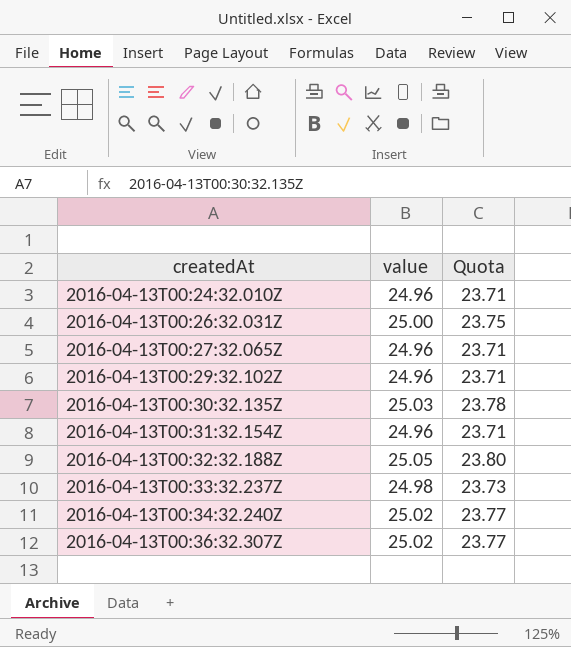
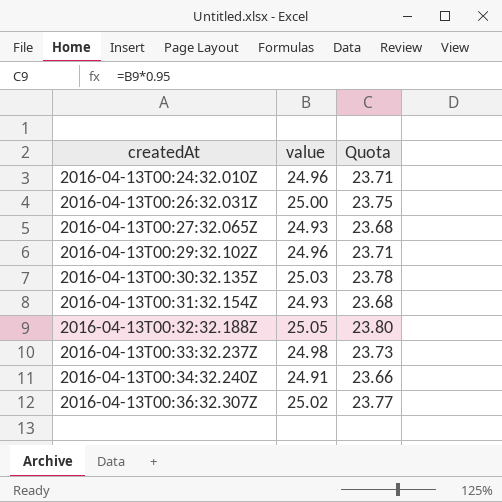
2016-04-13T00:27:32.065Z | value: 24.96 -> 24.93
2016-04-13T00:27:32.065Z | Quota: 23.71 -> 23.68
2016-04-13T00:31:32.154Z | value: 24.96 -> 24.93
2016-04-13T00:31:32.154Z | Quota: 23.71 -> 23.68
2016-04-13T00:34:32.240Z | value: 25.02 -> 24.91
2016-04-13T00:34:32.240Z | Quota: 23.77 -> 23.66

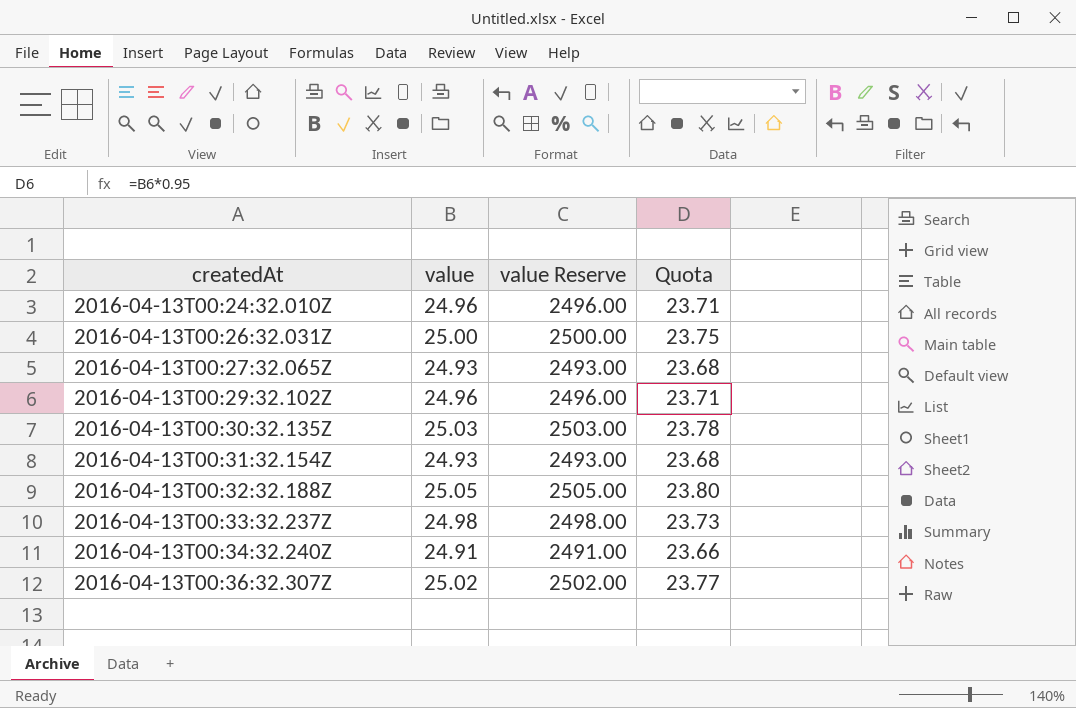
column value Reserve | formula: none -> [value] * 100

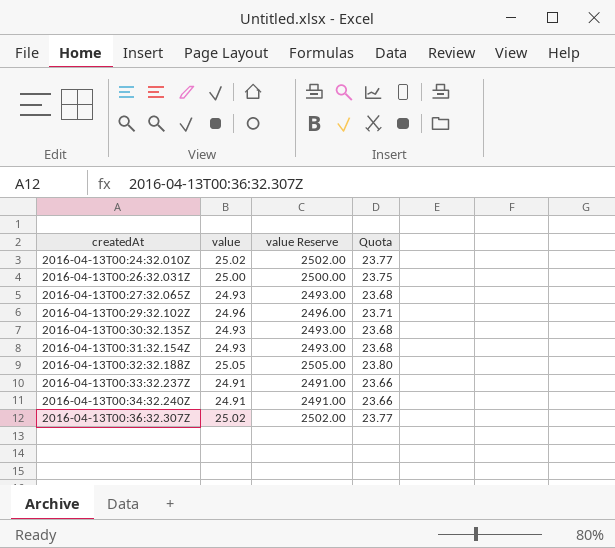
2016-04-13T00:24:32.010Z | value: 24.96 -> 25.02
2016-04-13T00:24:32.010Z | value Reserve: 2496.00 -> 2502.00
2016-04-13T00:24:32.010Z | Quota: 23.71 -> 23.77
2016-04-13T00:30:32.135Z | value: 25.03 -> 24.93
2016-04-13T00:30:32.135Z | value Reserve: 2503.00 -> 2493.00
2016-04-13T00:30:32.135Z | Quota: 23.78 -> 23.68
2016-04-13T00:33:32.237Z | value: 24.98 -> 24.91
2016-04-13T00:33:32.237Z | value Reserve: 2498.00 -> 2491.00
2016-04-13T00:33:32.237Z | Quota: 23.73 -> 23.66

